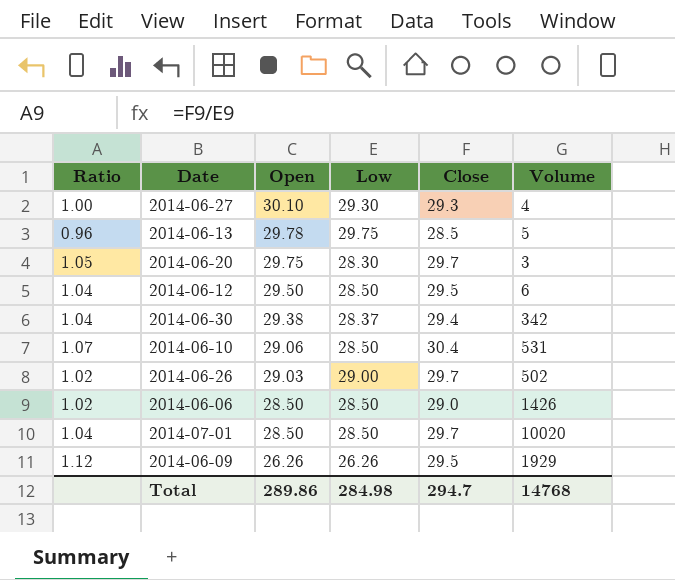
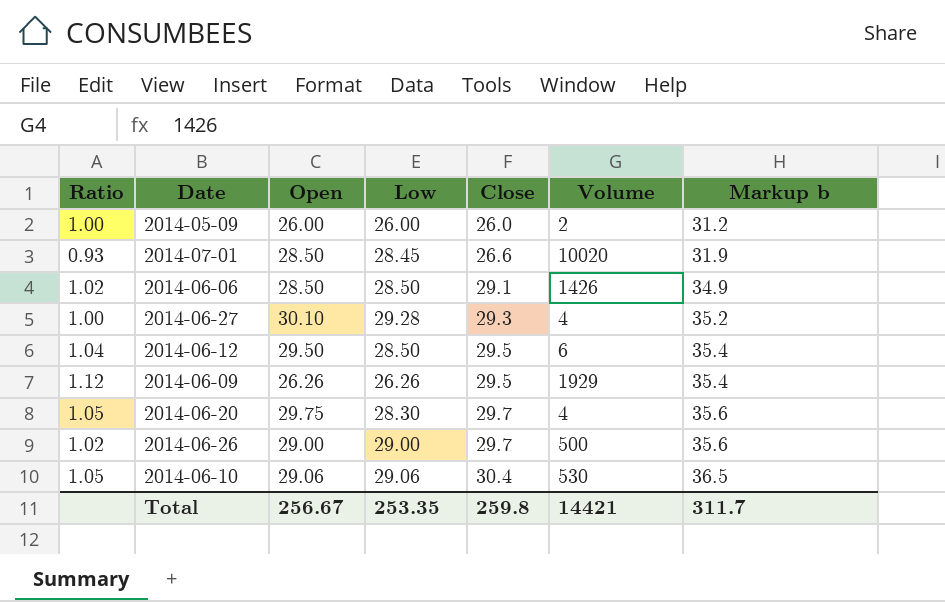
row order: Open descending -> Close ascending
column Markup b | formula: none -> [Close] * 1.2
row 2014-06-13: 0.96 | 29.78 | 29.75 | 28.5 | 5 -> none
row 2014-06-30: 1.04 | 29.38 | 28.37 | 29.4 | 342 -> none
row 2014-05-09: none -> 1.00 | 26.00 | 26.00 | 26.0 | 2 | 31.2
2014-07-01 | Ratio: 1.04 -> 0.93
2014-07-01 | Low: 28.50 -> 28.45
2014-07-01 | Close: 29.7 -> 26.6
2014-06-06 | Close: 29.0 -> 29.1
2014-06-27 | Low: 29.30 -> 29.28
2014-06-20 | Volume: 3 -> 4
2014-06-26 | Open: 29.03 -> 29.00
2014-06-26 | Volume: 502 -> 500
2014-06-10 | Ratio: 1.07 -> 1.05
2014-06-10 | Low: 28.50 -> 29.06
2014-06-10 | Volume: 531 -> 530
Total | Open: 289.86 -> 256.67
Total | Low: 284.98 -> 253.35
Total | Close: 294.7 -> 259.8
Total | Volume: 14768 -> 14421

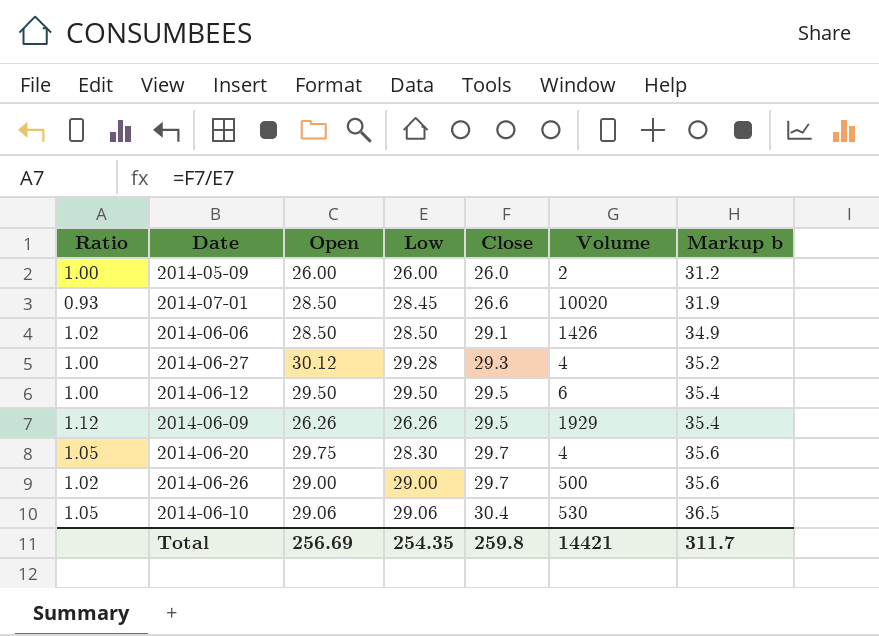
2014-06-27 | Open: 30.10 -> 30.12
2014-06-12 | Ratio: 1.04 -> 1.00
2014-06-12 | Low: 28.50 -> 29.50
Total | Open: 256.67 -> 256.69
Total | Low: 253.35 -> 254.35

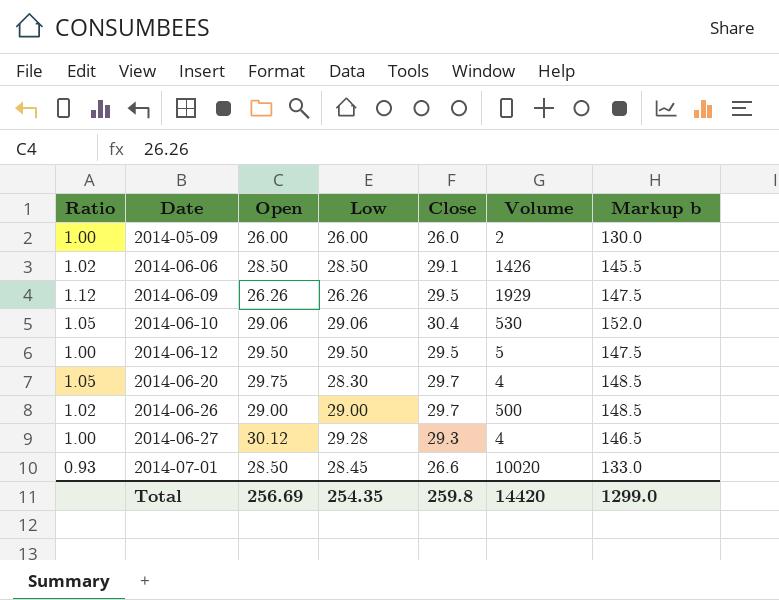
row order: Close ascending -> Date ascending
column Markup b | formula: [Close] * 1.2 -> [Close] * 5
2014-06-12 | Volume: 6 -> 5
Total | Volume: 14421 -> 14420
Total | Markup b: 311.7 -> 1299.0

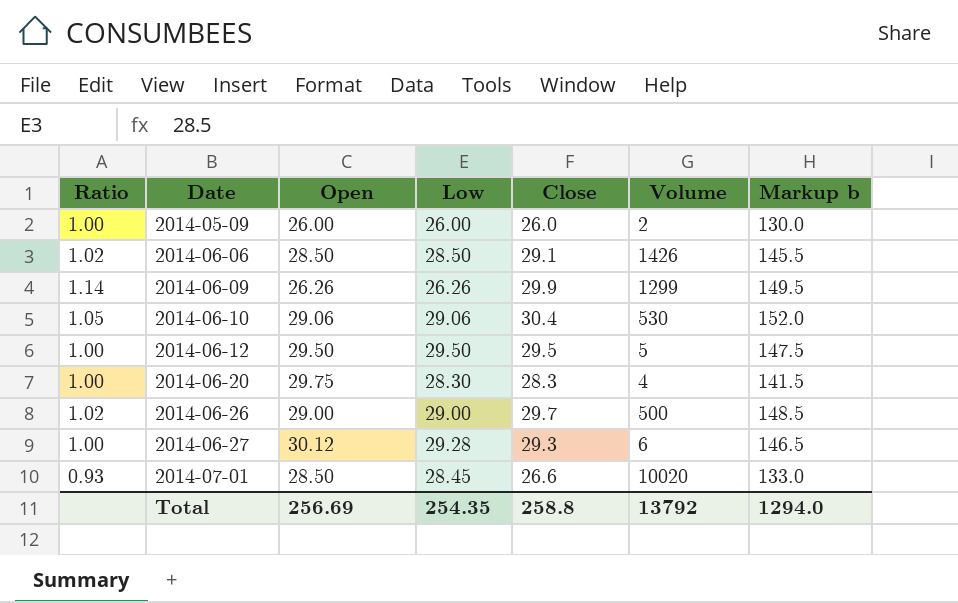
2014-06-09 | Ratio: 1.12 -> 1.14
2014-06-09 | Close: 29.5 -> 29.9
2014-06-09 | Volume: 1929 -> 1299
2014-06-09 | Markup b: 147.5 -> 149.5
2014-06-20 | Ratio: 1.05 -> 1.00
2014-06-20 | Close: 29.7 -> 28.3
2014-06-20 | Markup b: 148.5 -> 141.5
2014-06-27 | Volume: 4 -> 6
Total | Close: 259.8 -> 258.8
Total | Volume: 14420 -> 13792
Total | Markup b: 1299.0 -> 1294.0

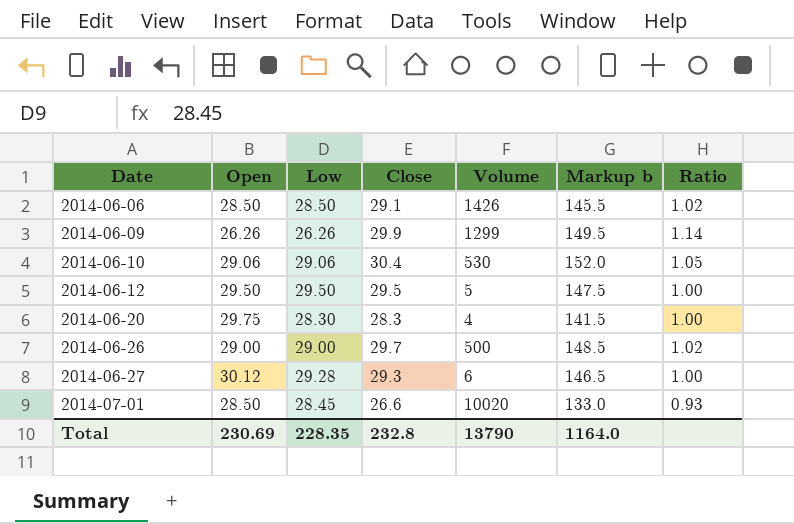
column Ratio | position: 1 -> 7
row 2014-05-09: 1.00 | 26.00 | 26.00 | 26.0 | 2 | 130.0 -> none
Total | Open: 256.69 -> 230.69
Total | Low: 254.35 -> 228.35
Total | Close: 258.8 -> 232.8
Total | Volume: 13792 -> 13790
Total | Markup b: 1294.0 -> 1164.0

